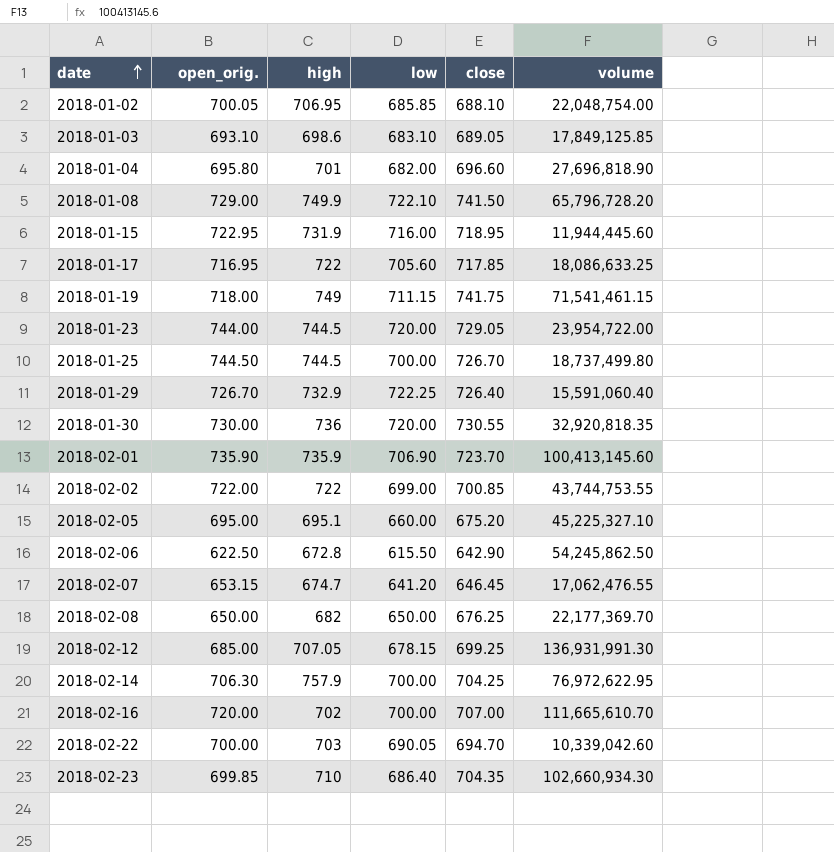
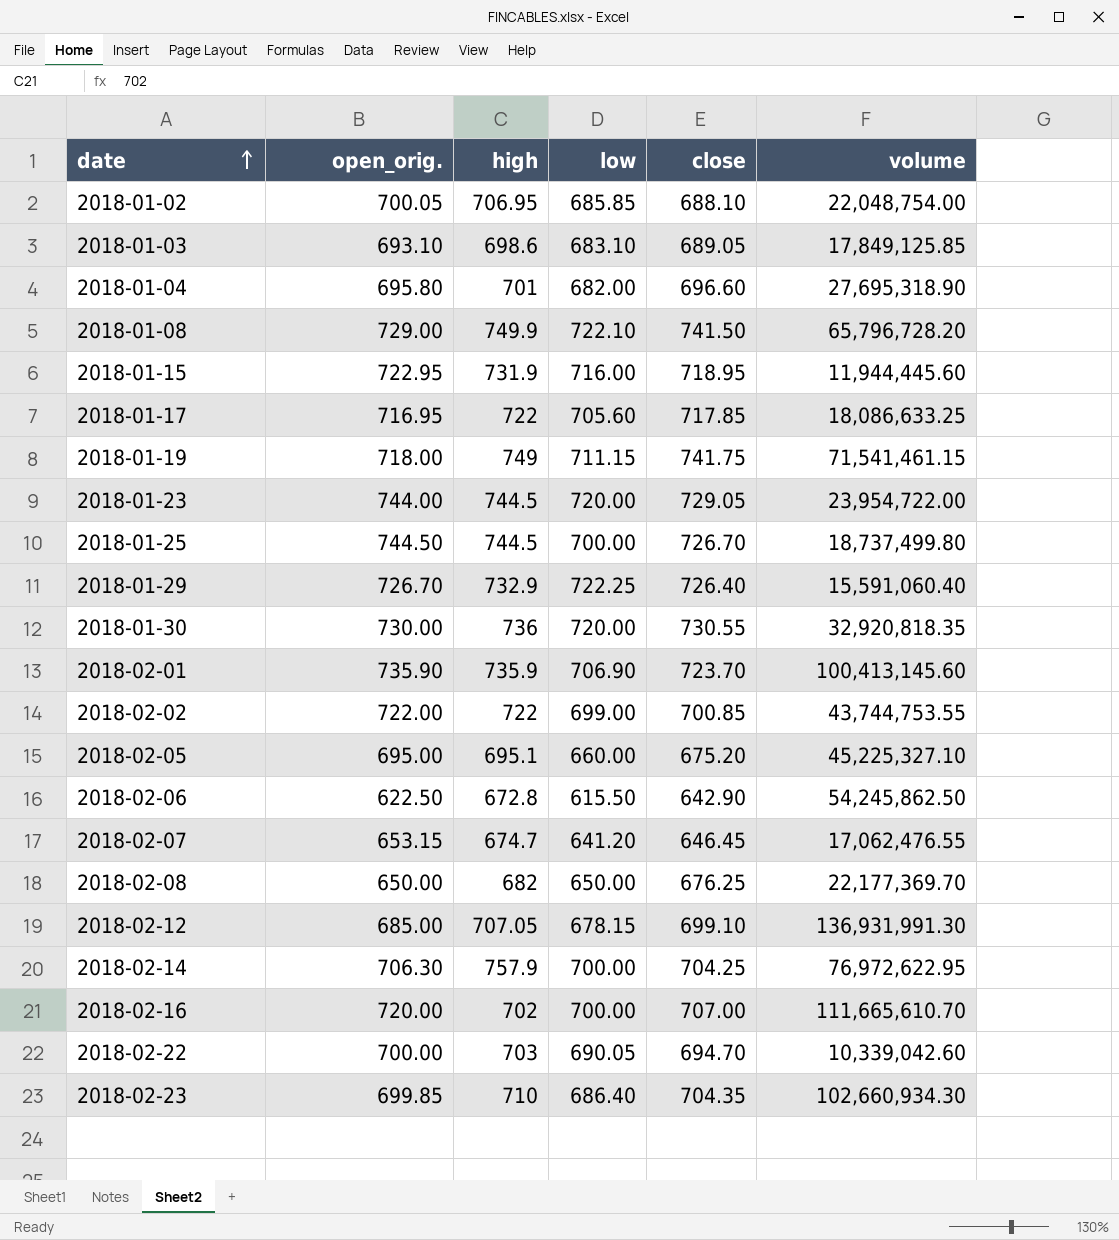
2018-01-04 | volume: 27,696,818.90 -> 27,695,318.90
2018-02-12 | close: 699.25 -> 699.10

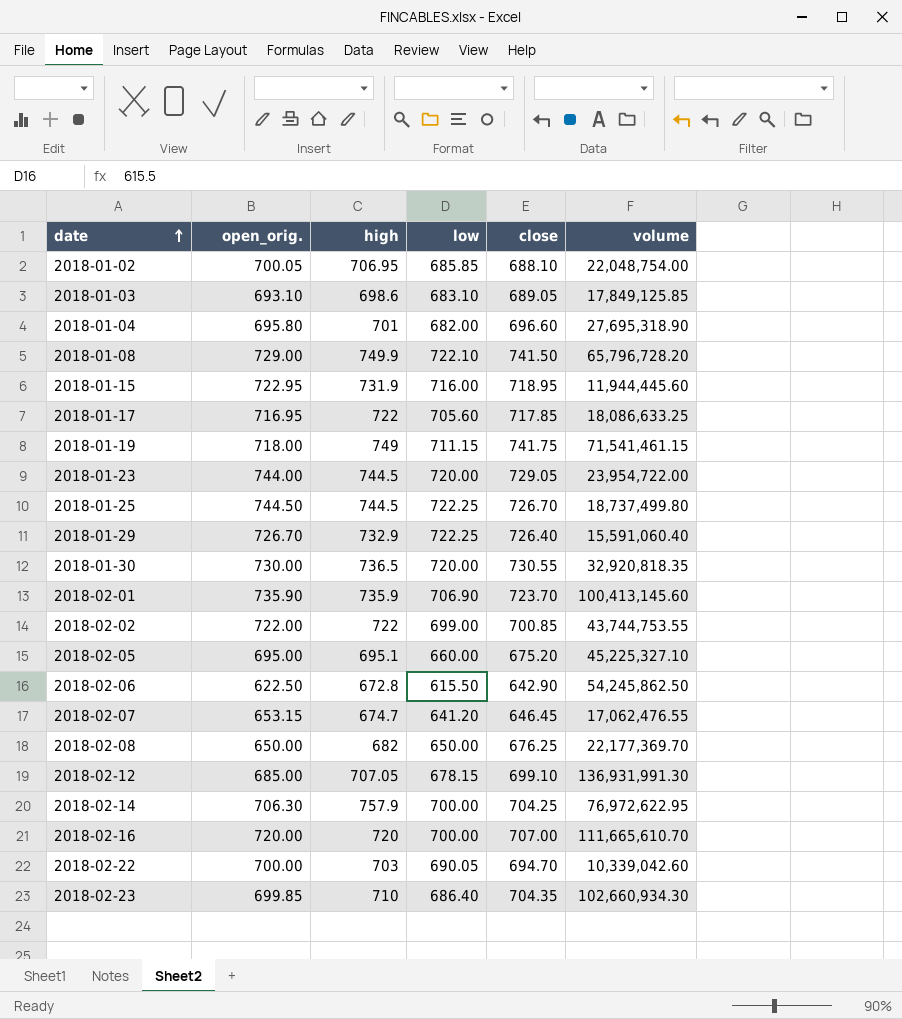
2018-01-25 | low: 700.00 -> 722.25
2018-01-30 | high: 736 -> 736.5
2018-02-16 | high: 702 -> 720

